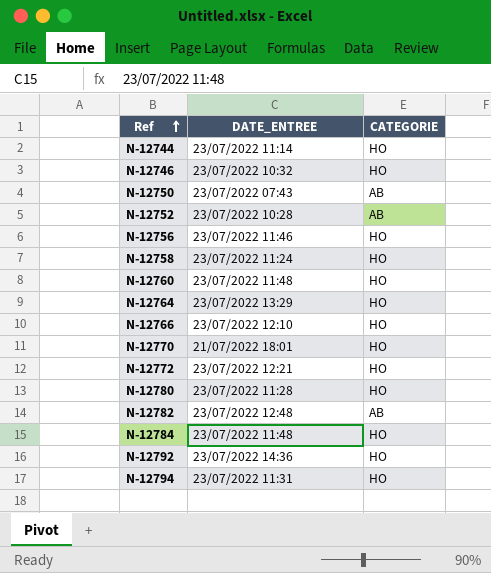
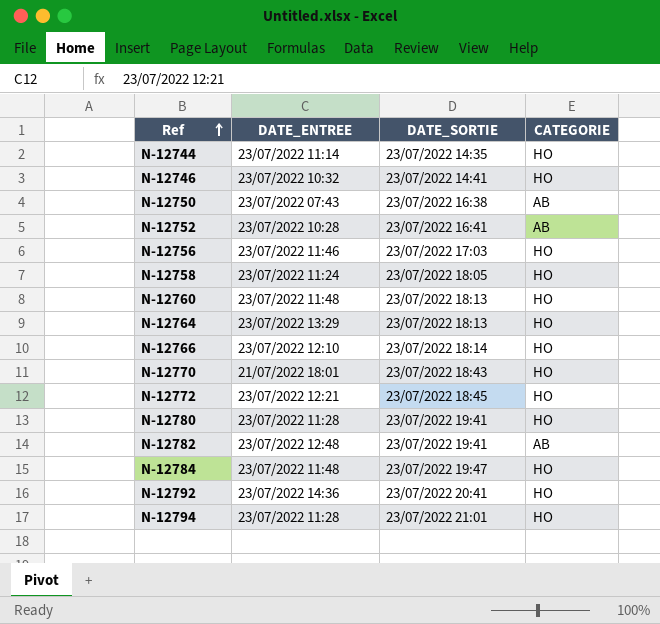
column DATE_SORTIE | position: none -> 3
N-12794 | DATE_ENTREE: 23/07/2022 11:31 -> 23/07/2022 11:28

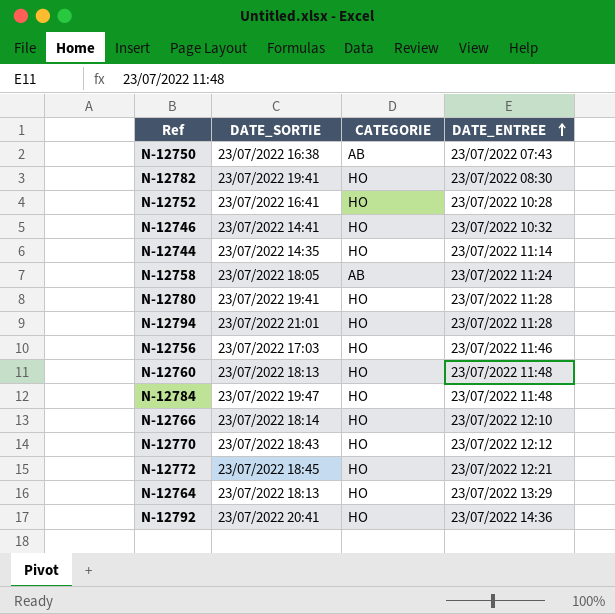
row order: Ref ascending -> DATE_ENTREE ascending
column DATE_ENTREE | position: 2 -> 4
N-12782 | CATEGORIE: AB -> HO
N-12782 | DATE_ENTREE: 23/07/2022 12:48 -> 23/07/2022 08:30
N-12752 | CATEGORIE: AB -> HO
N-12758 | CATEGORIE: HO -> AB
N-12770 | DATE_ENTREE: 21/07/2022 18:01 -> 23/07/2022 12:12

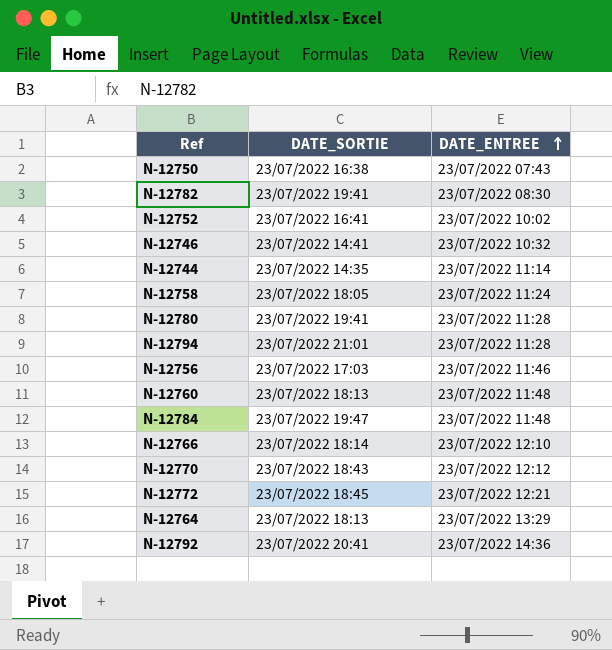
column CATEGORIE | position: 3 -> none
N-12752 | DATE_ENTREE: 23/07/2022 10:28 -> 23/07/2022 10:02

